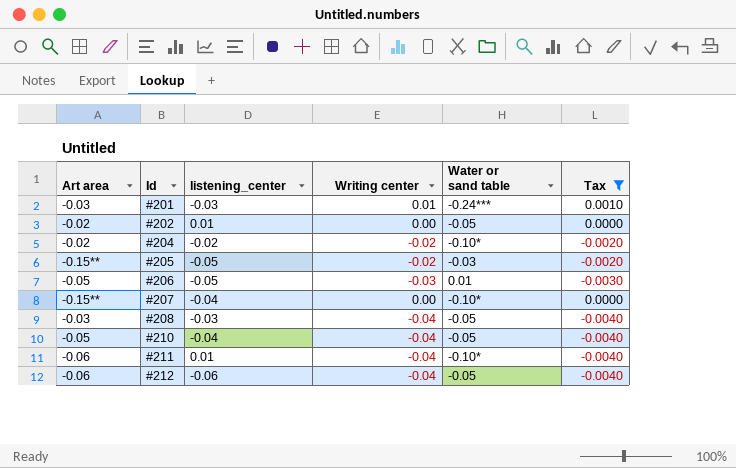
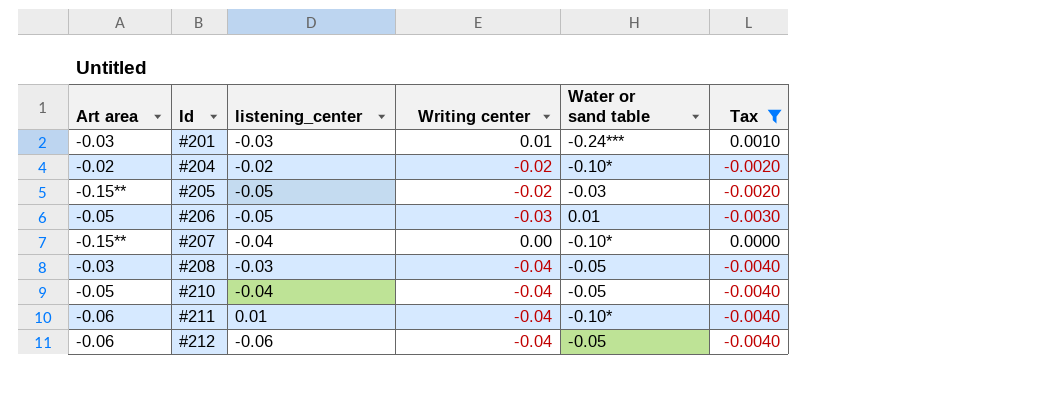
row #202: -0.02 | 0.01 | 0.00 | -0.05 | 0.0000 -> none

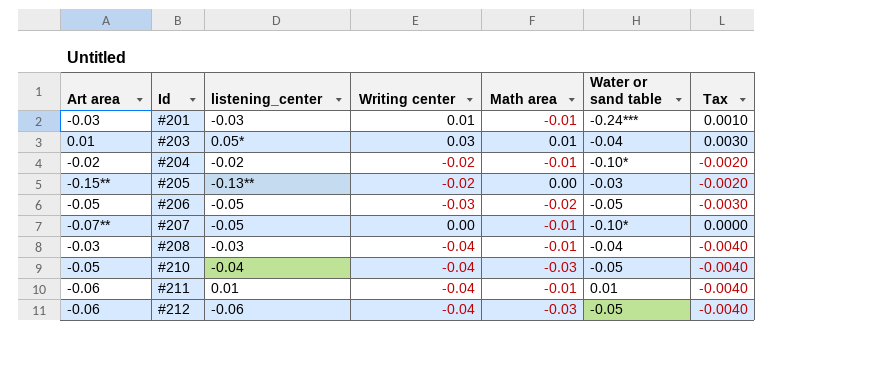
filter: Tax != 0.0030 -> none
column Math area | position: none -> 5
#205 | listening_center: -0.05 -> -0.13**
#206 | Water or sand table: 0.01 -> -0.05
#207 | Art area: -0.15** -> -0.07**
#207 | listening_center: -0.04 -> -0.05
#208 | Water or sand table: -0.05 -> -0.04
#211 | Water or sand table: -0.10* -> 0.01

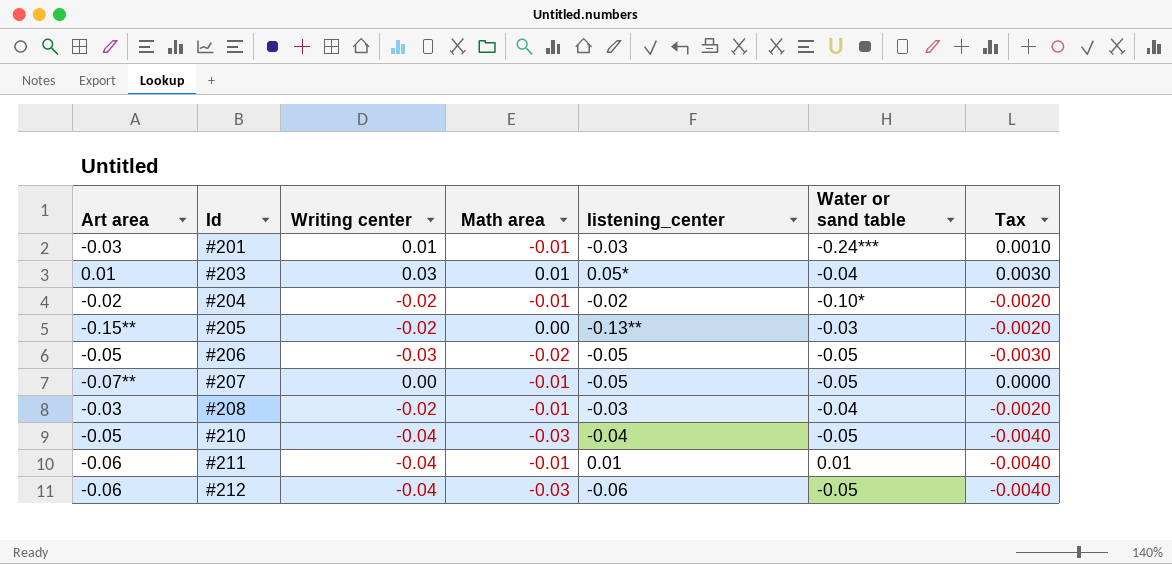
column listening_center | position: 3 -> 5
#207 | Water or sand table: -0.10* -> -0.05
#208 | Writing center: -0.04 -> -0.02
#208 | Tax: -0.0040 -> -0.0020

